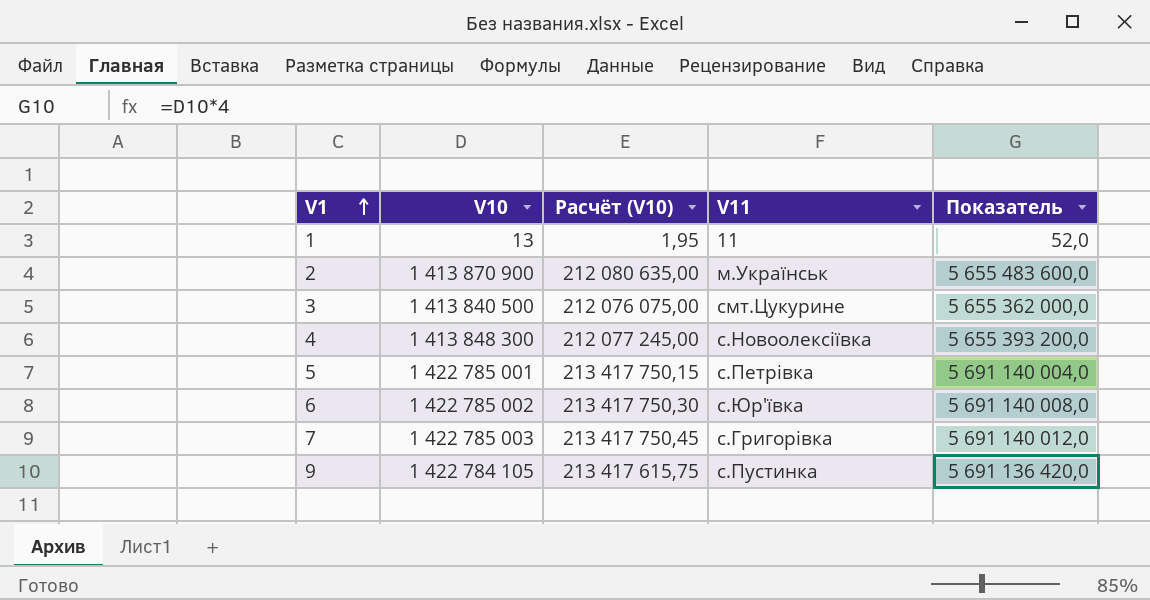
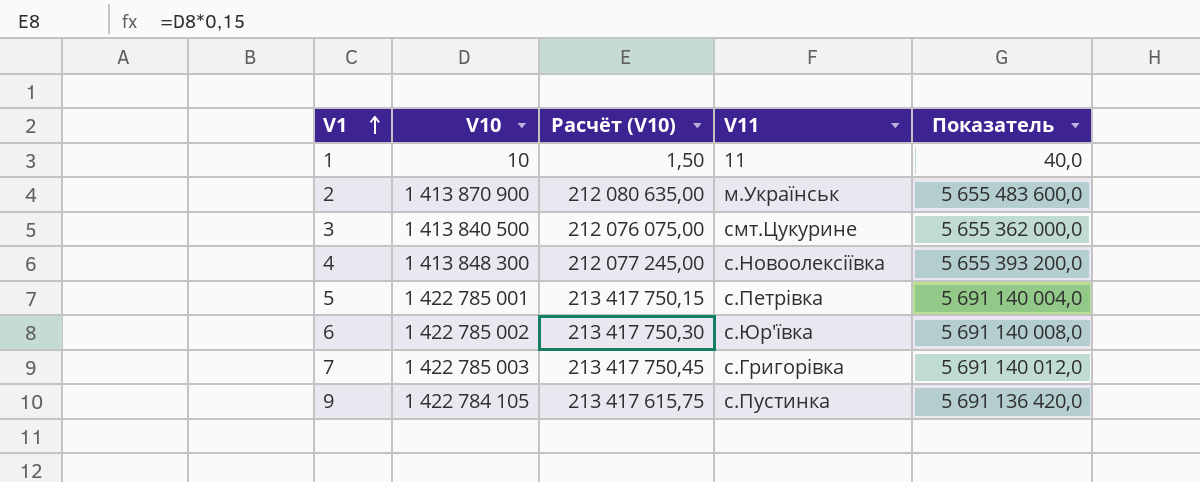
1 | V10: 13 -> 10
1 | Расчёт (V10): 1,95 -> 1,50
1 | Показатель: 52,0 -> 40,0

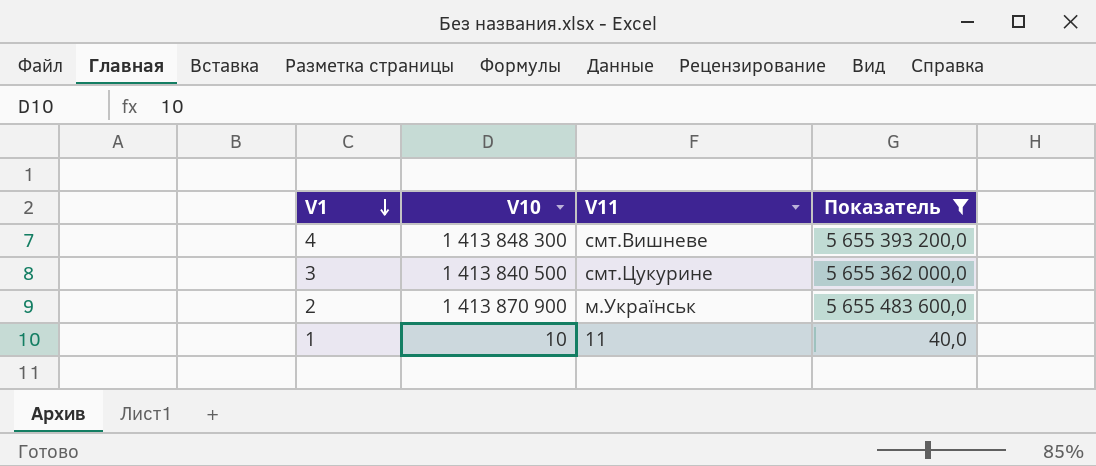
filter: none -> Показатель <= 5 655 483 600,0
row order: V1 ascending -> V1 descending
column Расчёт (V10) | formula: [V10] * 0,15 -> none
4 | V11: с.Новоолексіївка -> смт.Вишневе

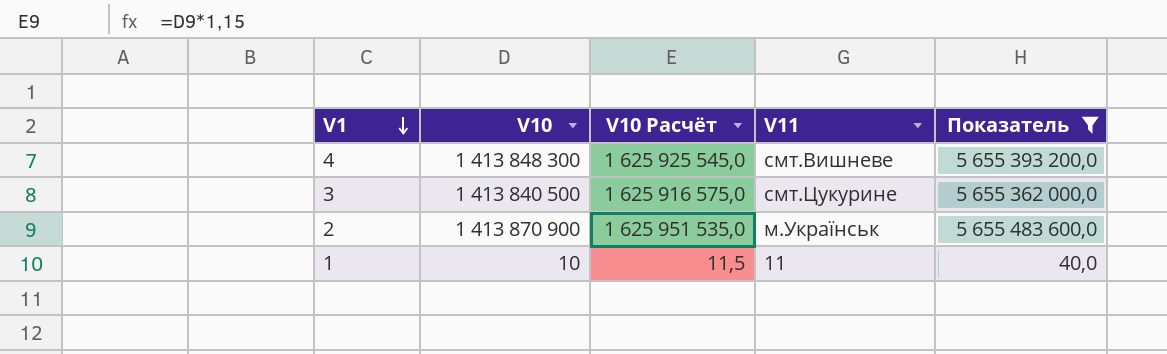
column V10 Расчёт | formula: none -> [V10] * 1,15

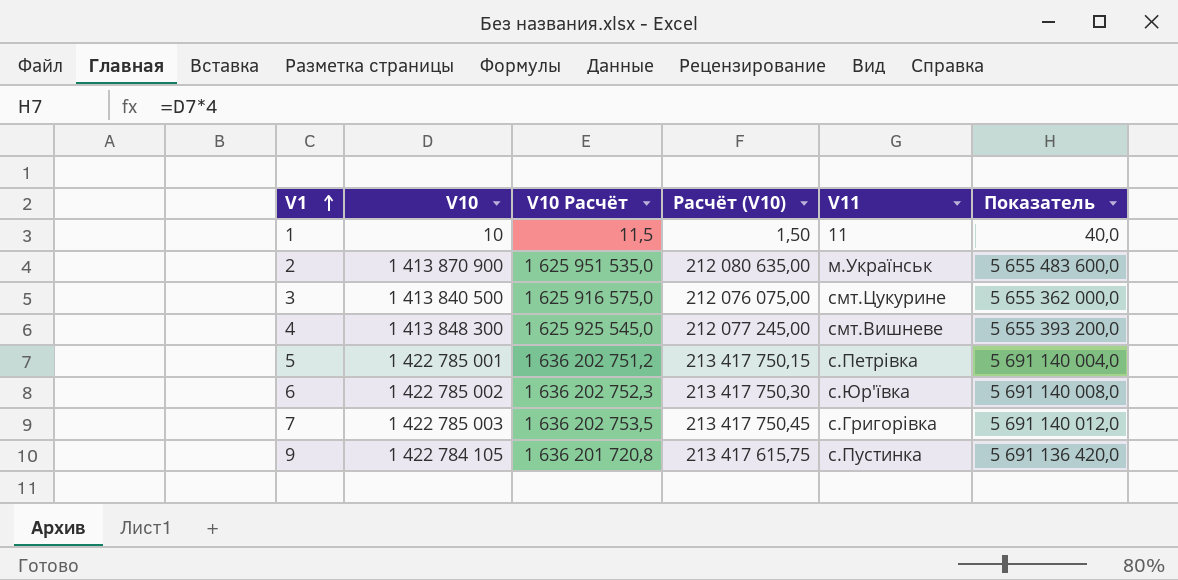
filter: Показатель <= 5 655 483 600,0 -> none
row order: V1 descending -> V1 ascending
column Расчёт (V10) | formula: none -> [V10] * 0,15

